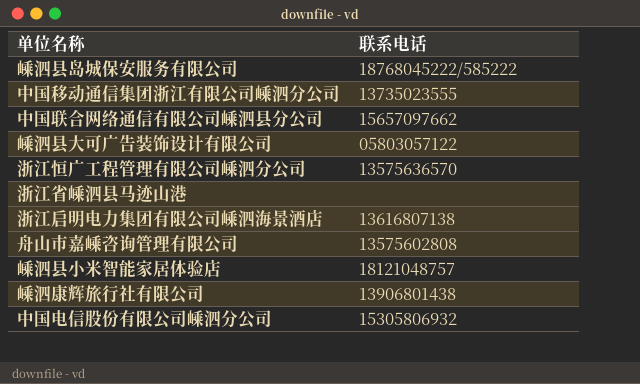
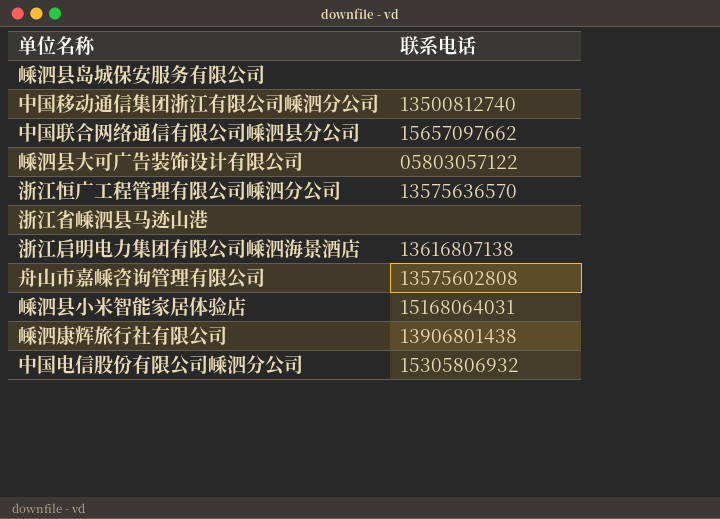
嵊泗县岛城保安服务有限公司 | 联系电话: 18768045222/585222 -> none
中国移动通信集团浙江有限公司嵊泗分公司 | 联系电话: 13735023555 -> 13500812740
嵊泗县小米智能家居体验店 | 联系电话: 18121048757 -> 15168064031

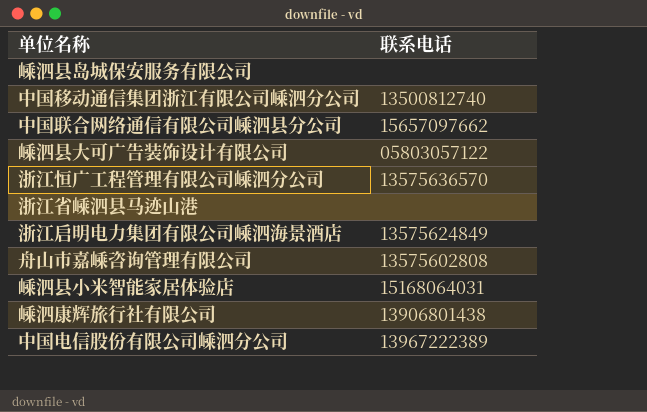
浙江启明电力集团有限公司嵊泗海景酒店 | 联系电话: 13616807138 -> 13575624849
中国电信股份有限公司嵊泗分公司 | 联系电话: 15305806932 -> 13967222389

